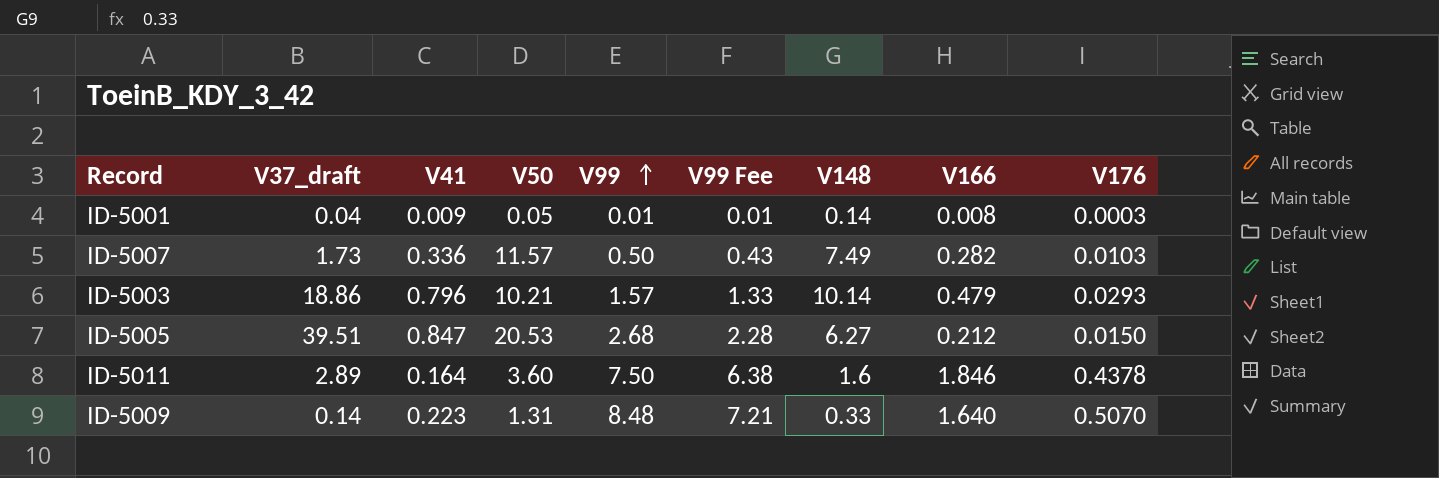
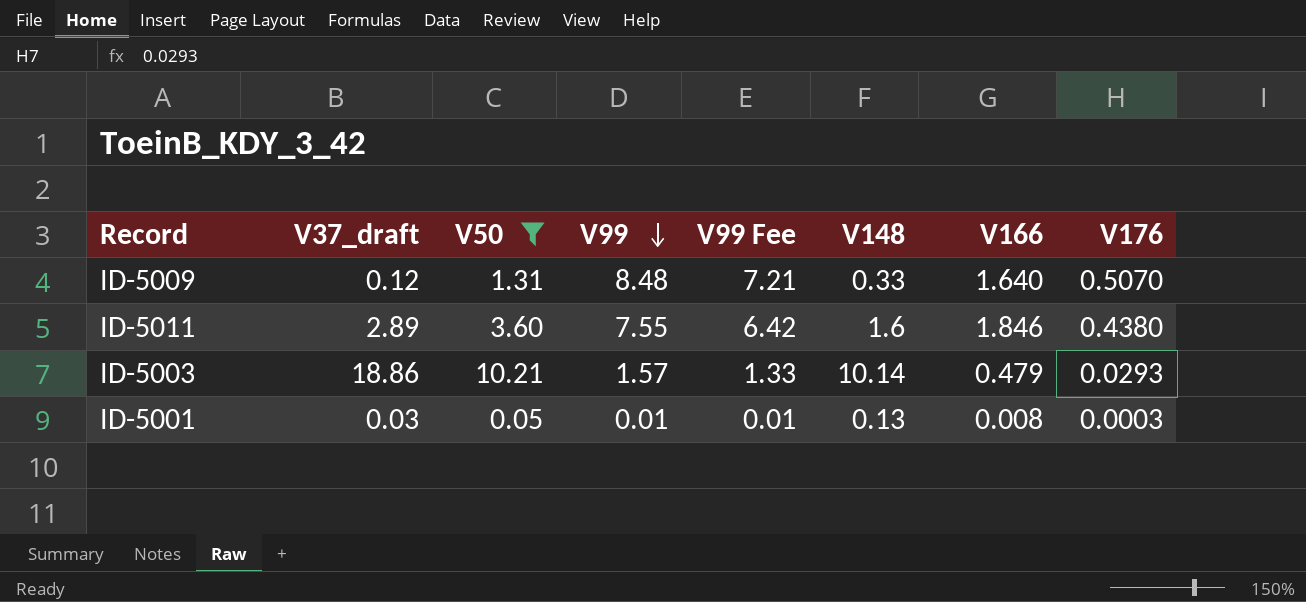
filter: none -> V50 <= 10.21
row order: V99 ascending -> V99 descending
column V41 | position: 3 -> none
ID-5009 | V37_draft: 0.14 -> 0.12
ID-5011 | V99: 7.50 -> 7.55
ID-5011 | V99 Fee: 6.38 -> 6.42
ID-5011 | V176: 0.4378 -> 0.4380
ID-5001 | V37_draft: 0.04 -> 0.03
ID-5001 | V148: 0.14 -> 0.13

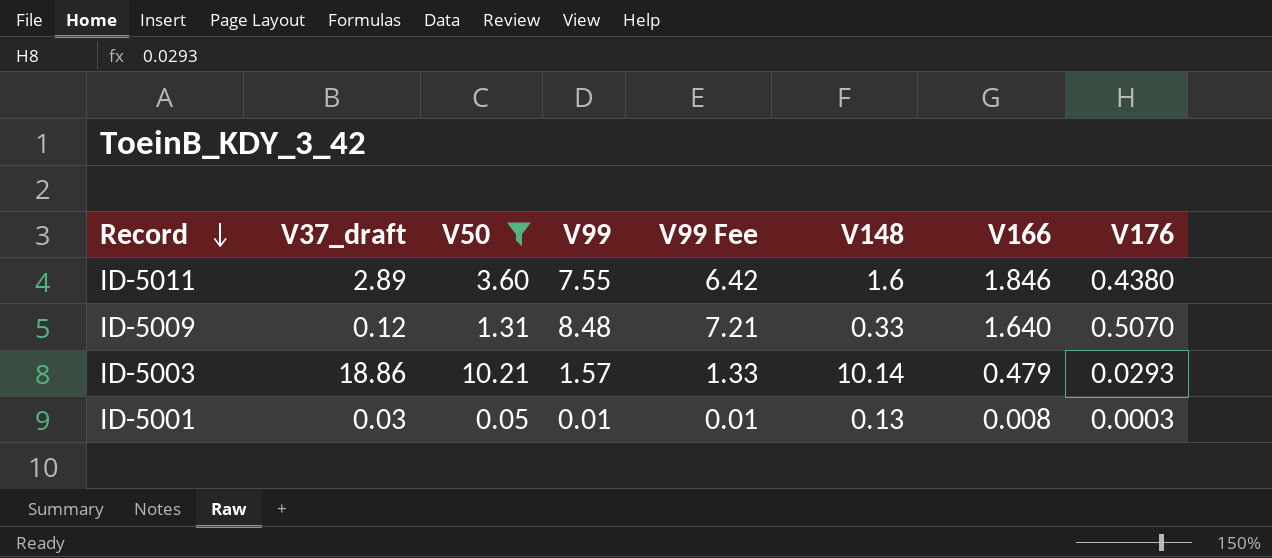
row order: V99 descending -> Record descending

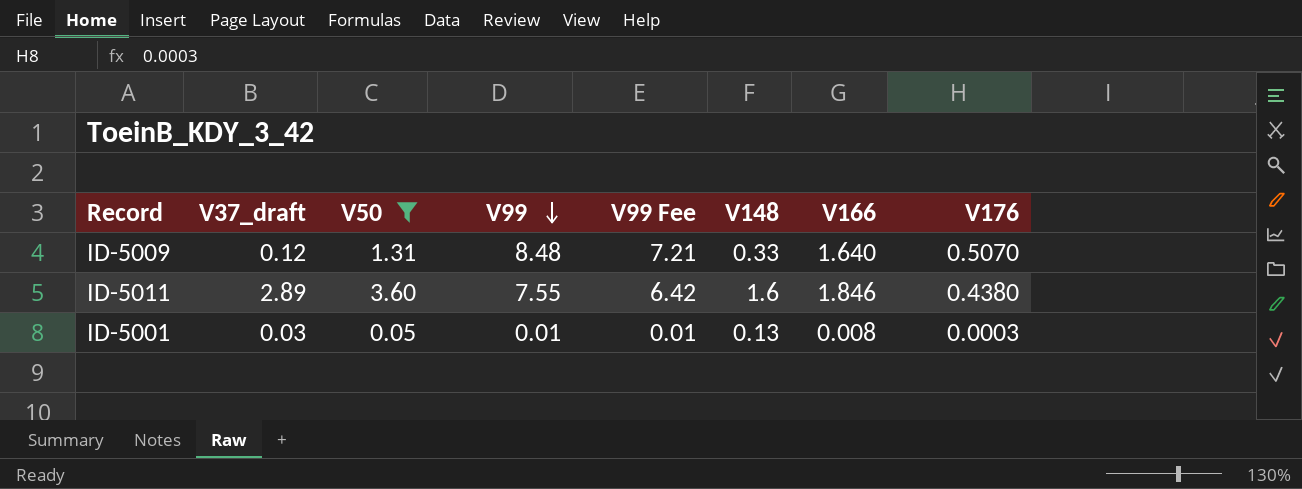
row order: Record descending -> V99 descending
row ID-5003: 18.86 | 10.21 | 1.57 | 1.33 | 10.14 | 0.479 | 0.0293 -> none

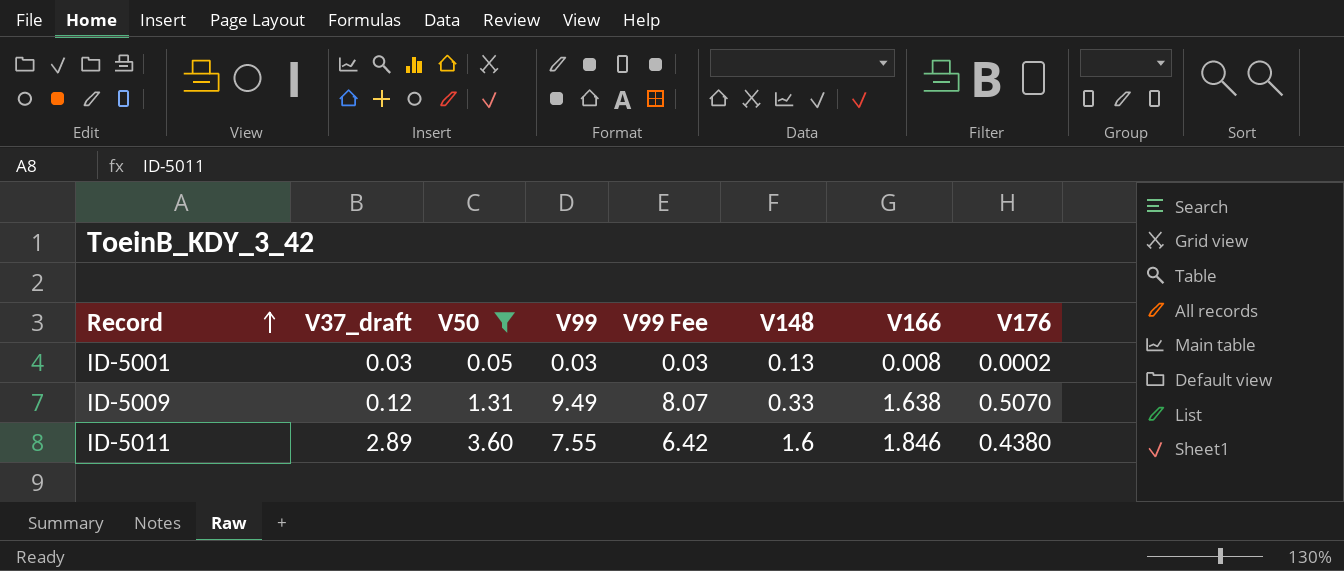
row order: V99 descending -> Record ascending
ID-5001 | V99: 0.01 -> 0.03
ID-5001 | V99 Fee: 0.01 -> 0.03
ID-5001 | V176: 0.0003 -> 0.0002
ID-5009 | V99: 8.48 -> 9.49
ID-5009 | V99 Fee: 7.21 -> 8.07
ID-5009 | V166: 1.640 -> 1.638

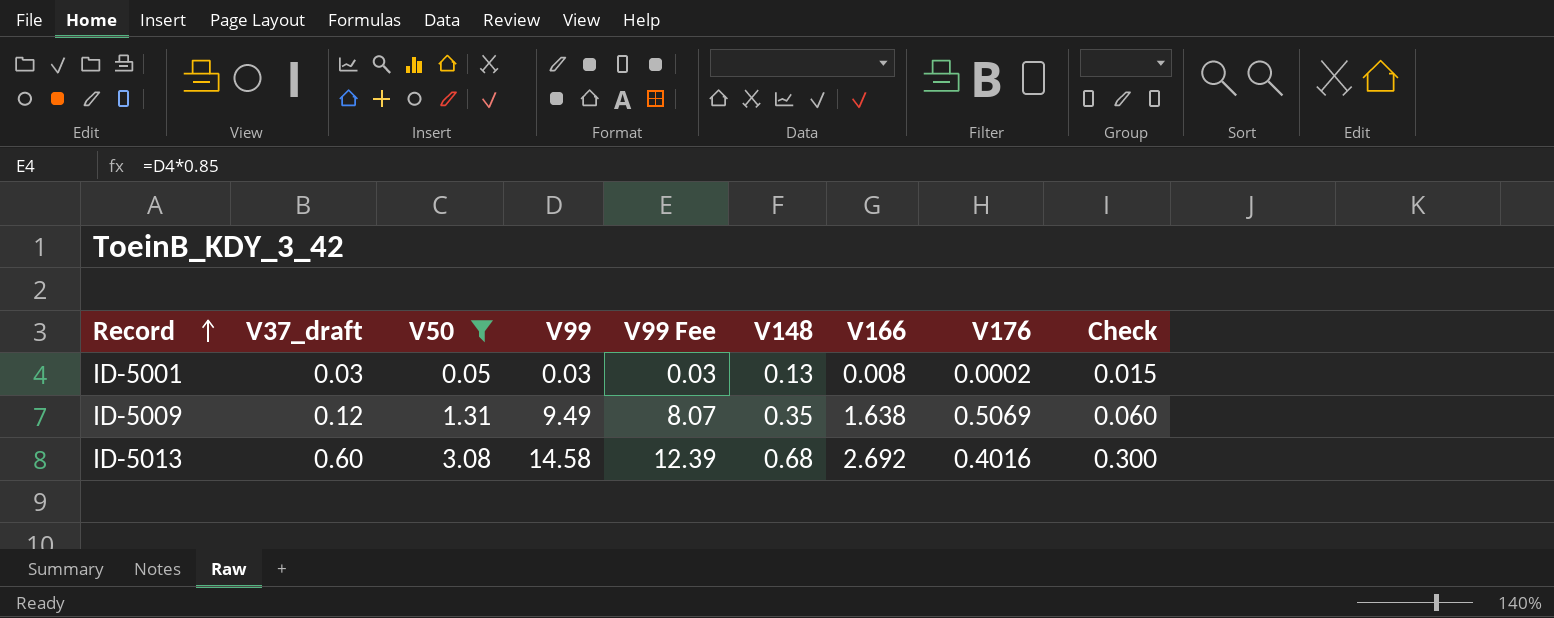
column Check | formula: none -> [V37_draft] * 0.5
row ID-5011: 2.89 | 3.60 | 7.55 | 6.42 | 1.6 | 1.846 | 0.4380 -> none
ID-5009 | V148: 0.33 -> 0.35
ID-5009 | V176: 0.5070 -> 0.5069
row ID-5013: none -> 0.60 | 3.08 | 14.58 | 12.39 | 0.68 | 2.692 | 0.4016 | 0.300

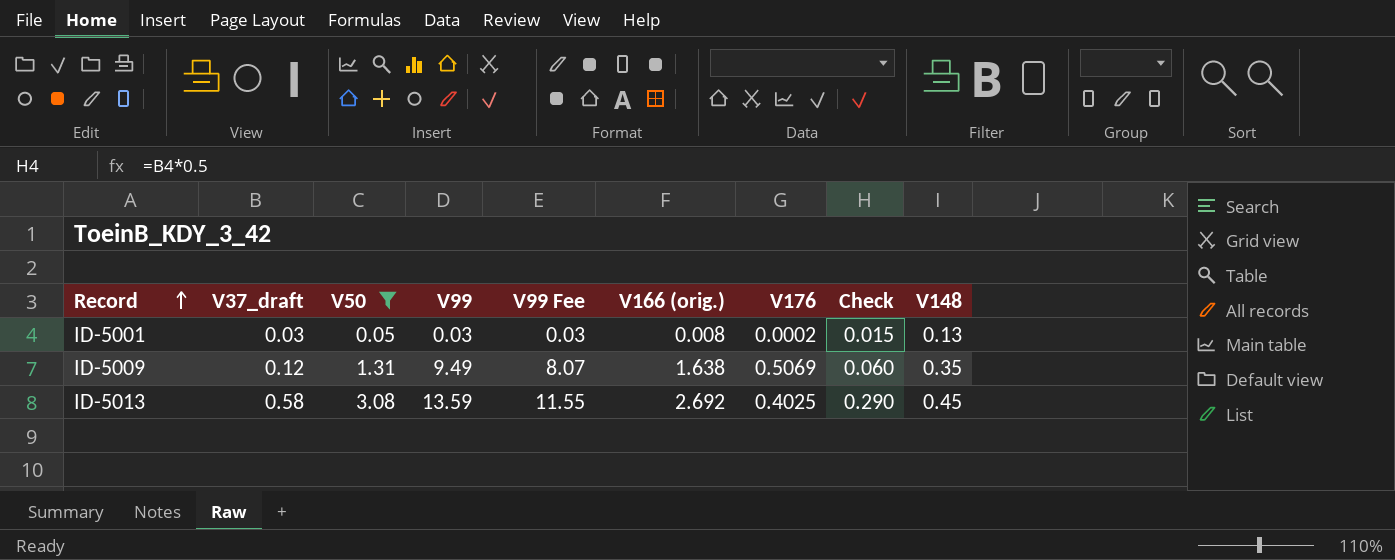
column name: V166 -> V166 (orig.)
column V148 | position: 6 -> 9
ID-5013 | V37_draft: 0.60 -> 0.58
ID-5013 | V99: 14.58 -> 13.59
ID-5013 | V99 Fee: 12.39 -> 11.55
ID-5013 | V176: 0.4016 -> 0.4025
ID-5013 | Check: 0.300 -> 0.290
ID-5013 | V148: 0.68 -> 0.45

